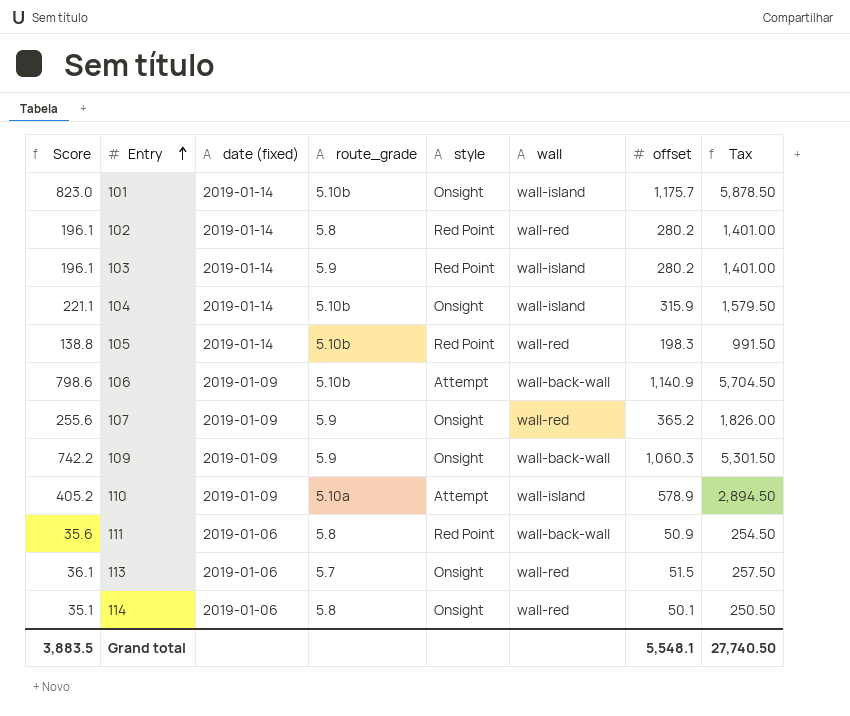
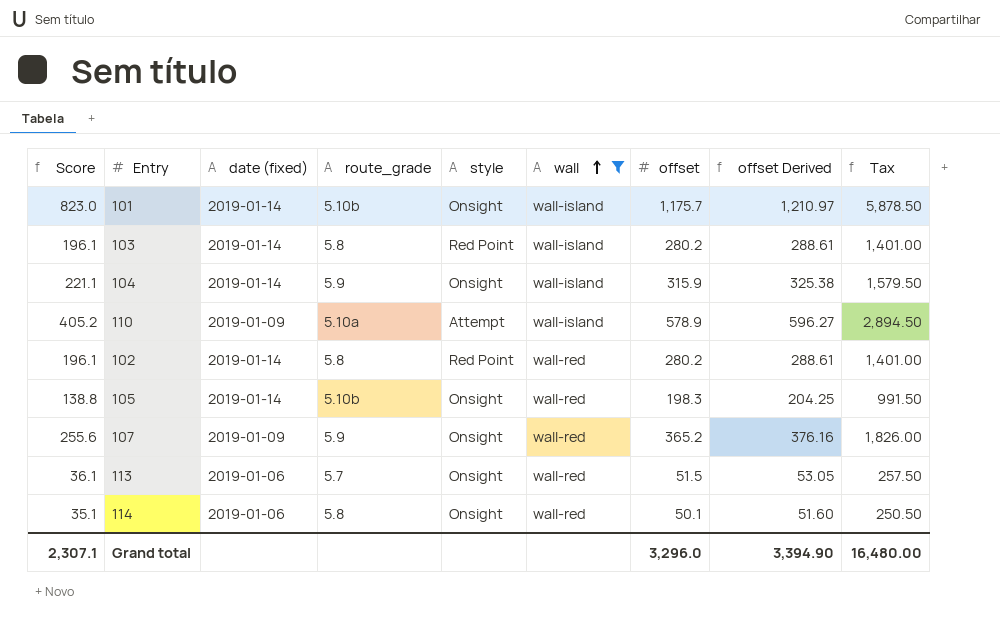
filter: none -> wall != wall-back-wall
row order: Entry ascending -> wall ascending
column offset Derived | formula: none -> [offset] * 1.03
103 | route_grade: 5.9 -> 5.8
104 | route_grade: 5.10b -> 5.9
105 | style: Red Point -> Onsight
Grand total | Score: 3,883.5 -> 2,307.1
Grand total | offset: 5,548.1 -> 3,296.0
Grand total | Tax: 27,740.50 -> 16,480.00

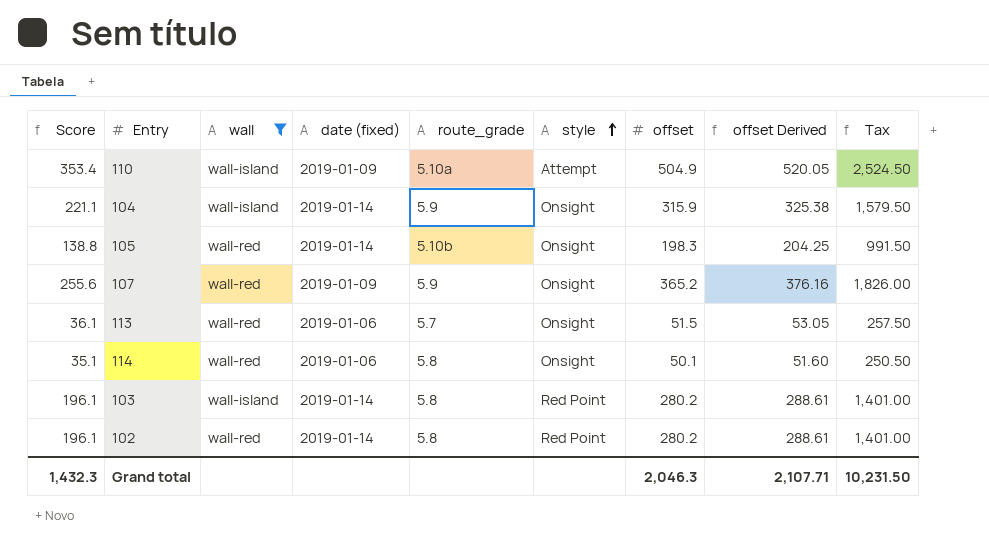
row order: wall ascending -> style ascending
column wall | position: 6 -> 3
row 101: 823.0 | 2019-01-14 | 5.10b | Onsight | wall-island | 1,175.7 | 1,210.97 | 5,878.50 -> none
110 | Score: 405.2 -> 353.4
110 | offset: 578.9 -> 504.9
110 | offset Derived: 596.27 -> 520.05
110 | Tax: 2,894.50 -> 2,524.50
Grand total | Score: 2,307.1 -> 1,432.3
Grand total | offset: 3,296.0 -> 2,046.3
Grand total | offset Derived: 3,394.90 -> 2,107.71
Grand total | Tax: 16,480.00 -> 10,231.50

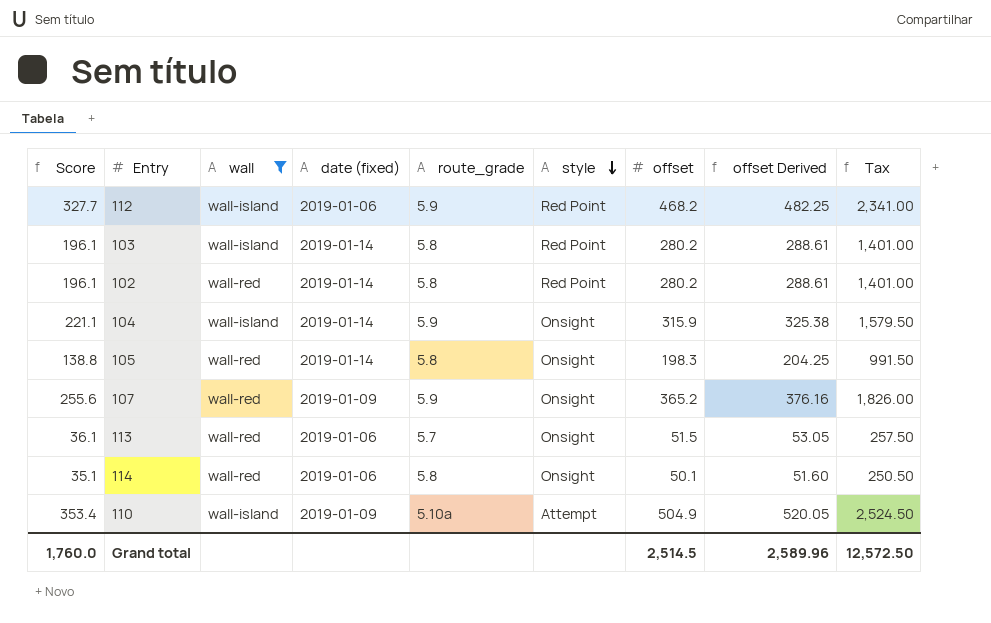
row order: style ascending -> style descending
row 112: none -> 327.7 | wall-island | 2019-01-06 | 5.9 | Red Point | 468.2 | 482.25 | 2,341.00
105 | route_grade: 5.10b -> 5.8
Grand total | Score: 1,432.3 -> 1,760.0
Grand total | offset: 2,046.3 -> 2,514.5
Grand total | offset Derived: 2,107.71 -> 2,589.96
Grand total | Tax: 10,231.50 -> 12,572.50

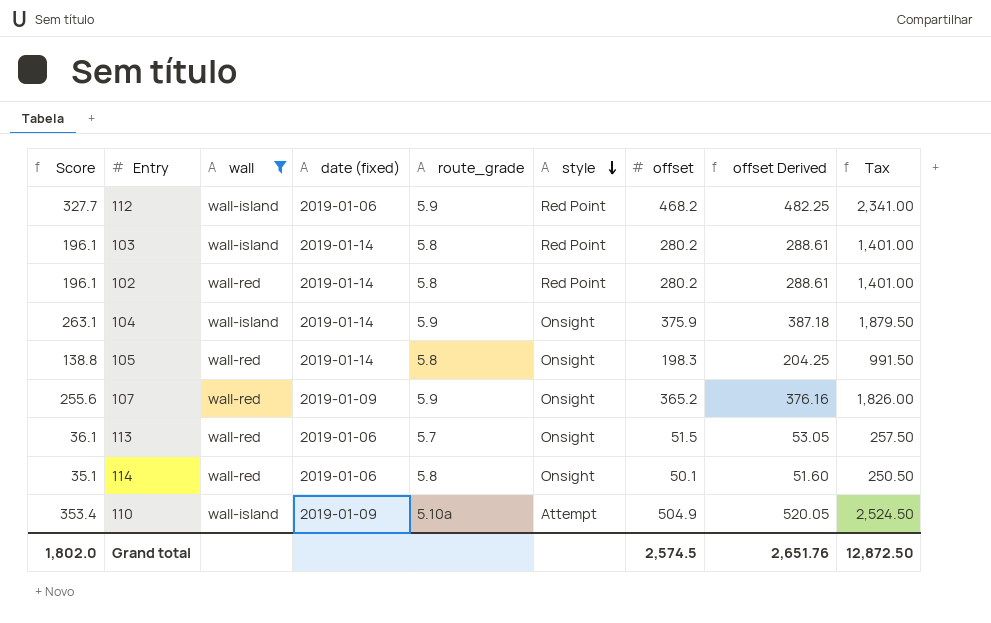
104 | Score: 221.1 -> 263.1
104 | offset: 315.9 -> 375.9
104 | offset Derived: 325.38 -> 387.18
104 | Tax: 1,579.50 -> 1,879.50
Grand total | Score: 1,760.0 -> 1,802.0
Grand total | offset: 2,514.5 -> 2,574.5
Grand total | offset Derived: 2,589.96 -> 2,651.76
Grand total | Tax: 12,572.50 -> 12,872.50

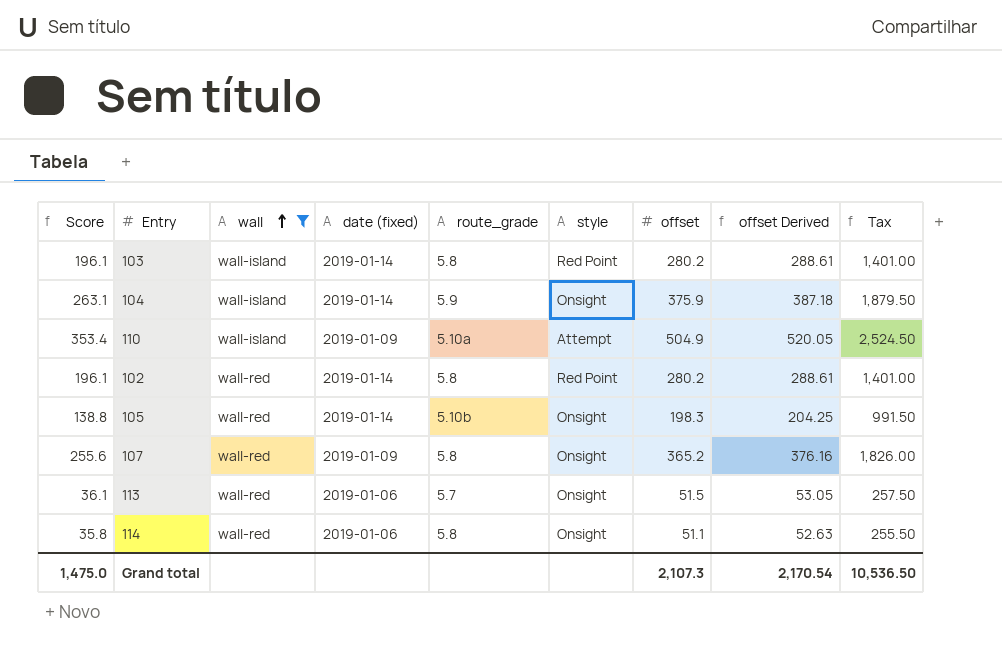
row order: style descending -> wall ascending
row 112: 327.7 | wall-island | 2019-01-06 | 5.9 | Red Point | 468.2 | 482.25 | 2,341.00 -> none
105 | route_grade: 5.8 -> 5.10b
107 | route_grade: 5.9 -> 5.8
114 | Score: 35.1 -> 35.8
114 | offset: 50.1 -> 51.1
114 | offset Derived: 51.60 -> 52.63
114 | Tax: 250.50 -> 255.50
Grand total | Score: 1,802.0 -> 1,475.0
Grand total | offset: 2,574.5 -> 2,107.3
Grand total | offset Derived: 2,651.76 -> 2,170.54
Grand total | Tax: 12,872.50 -> 10,536.50

